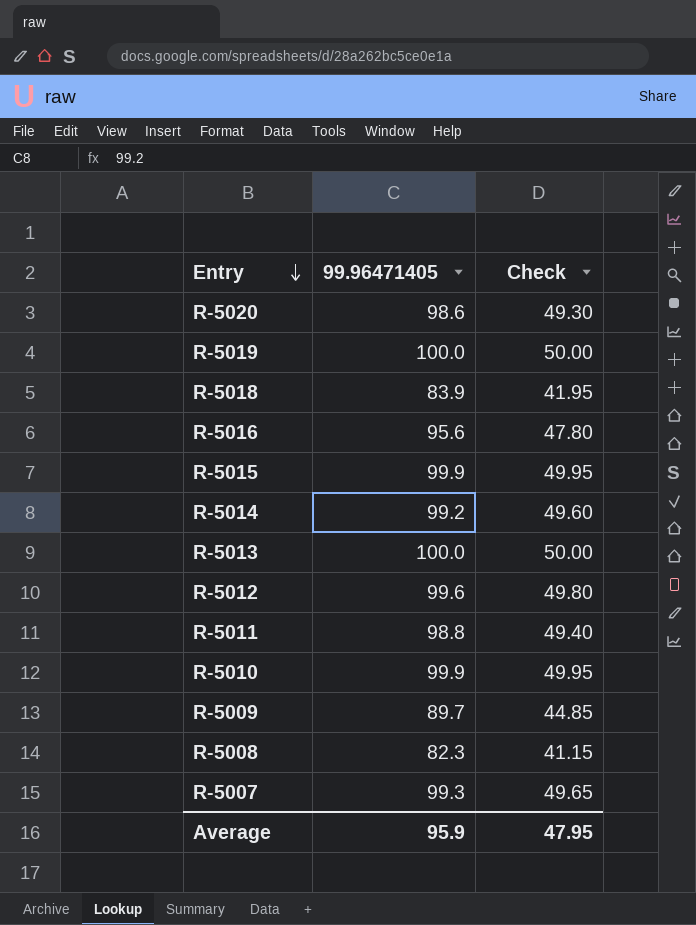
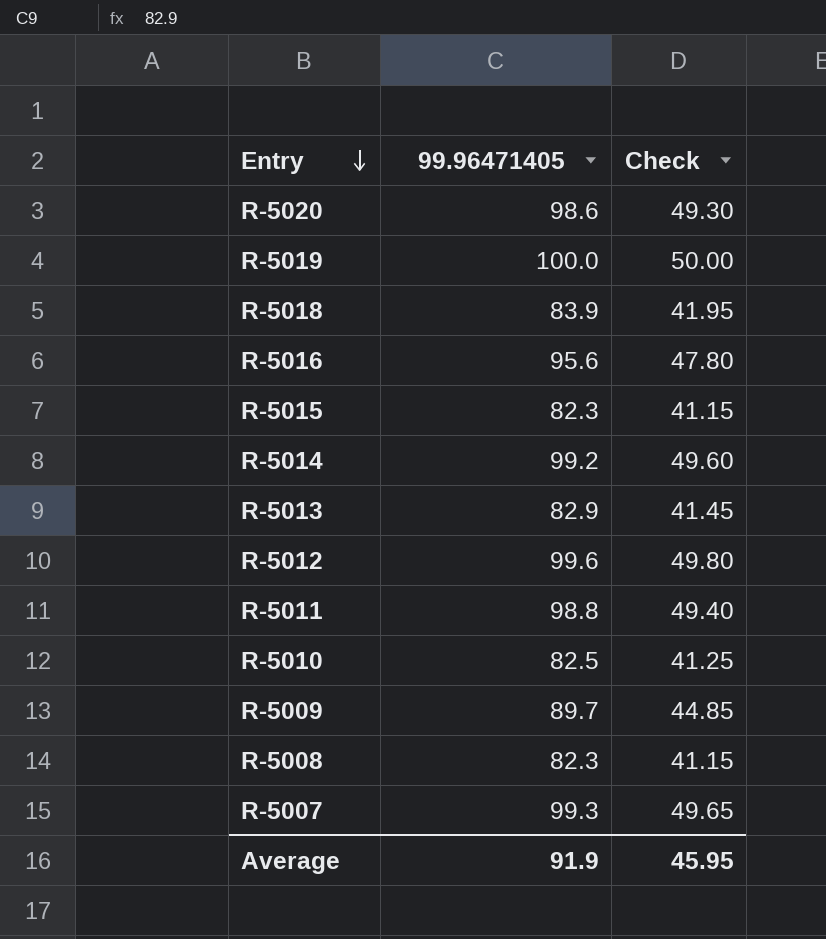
R-5015 | 99.96471405: 99.9 -> 82.3
R-5015 | Check: 49.95 -> 41.15
R-5013 | 99.96471405: 100.0 -> 82.9
R-5013 | Check: 50.00 -> 41.45
R-5010 | 99.96471405: 99.9 -> 82.5
R-5010 | Check: 49.95 -> 41.25
Average | 99.96471405: 95.9 -> 91.9
Average | Check: 47.95 -> 45.95

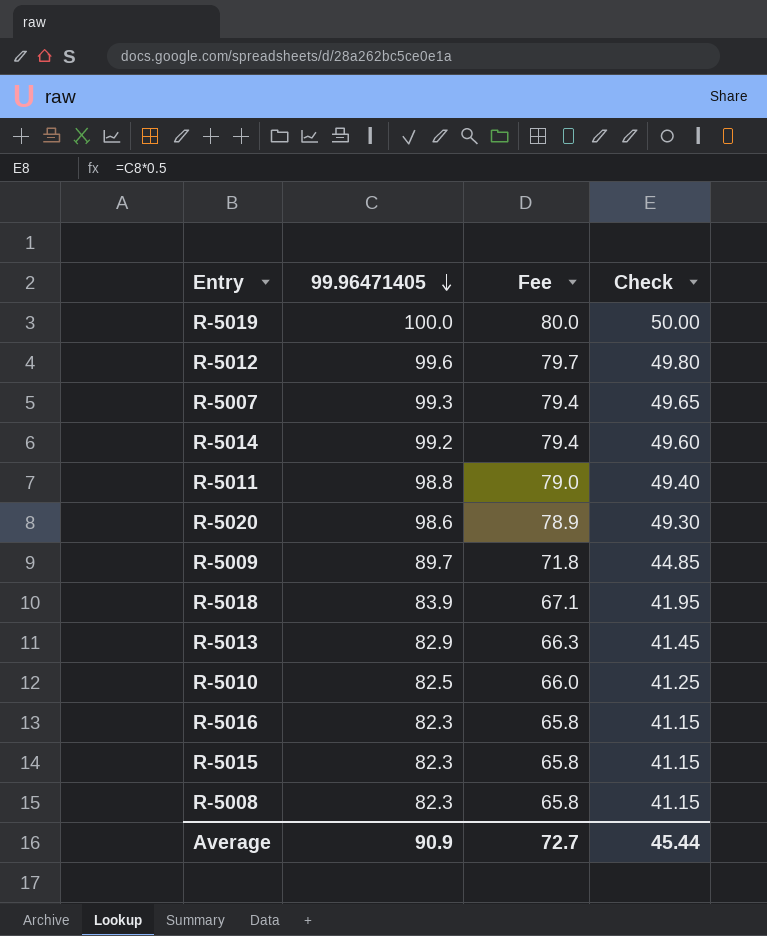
row order: Entry descending -> 99.96471405 descending
column Fee | formula: none -> [99.96471405] * 0.8
R-5016 | 99.96471405: 95.6 -> 82.3
R-5016 | Check: 47.80 -> 41.15
Average | 99.96471405: 91.9 -> 90.9
Average | Check: 45.95 -> 45.44

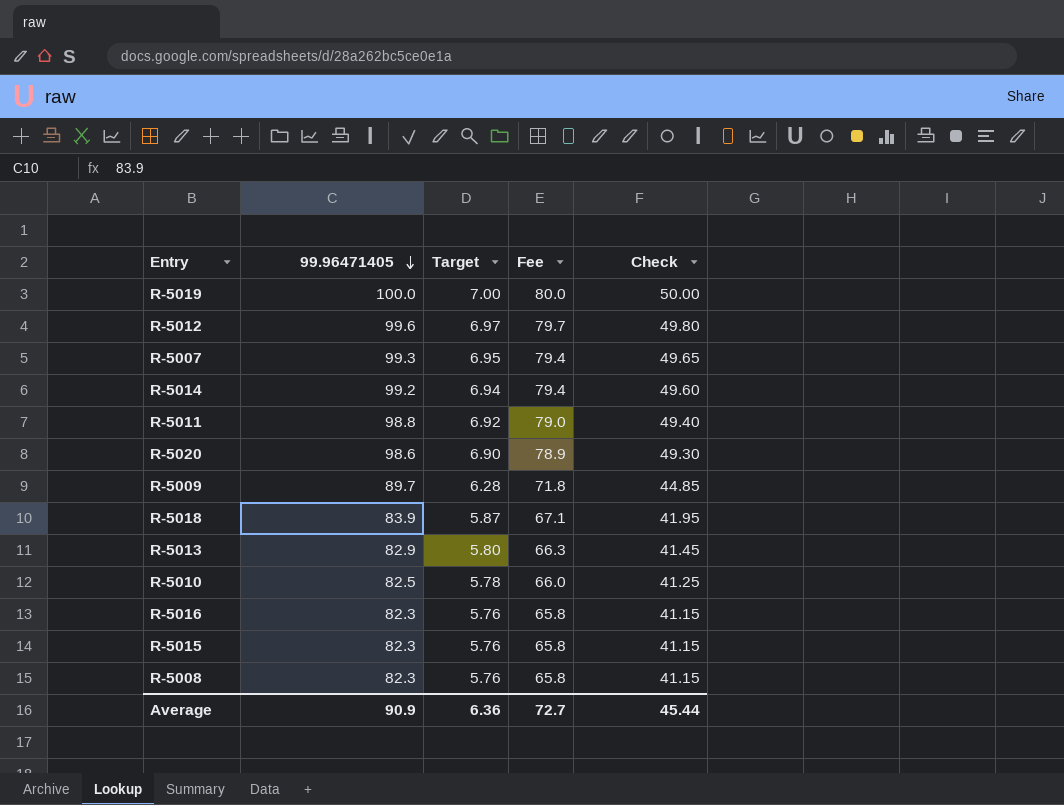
column Target | formula: none -> [99.96471405] * 0.07

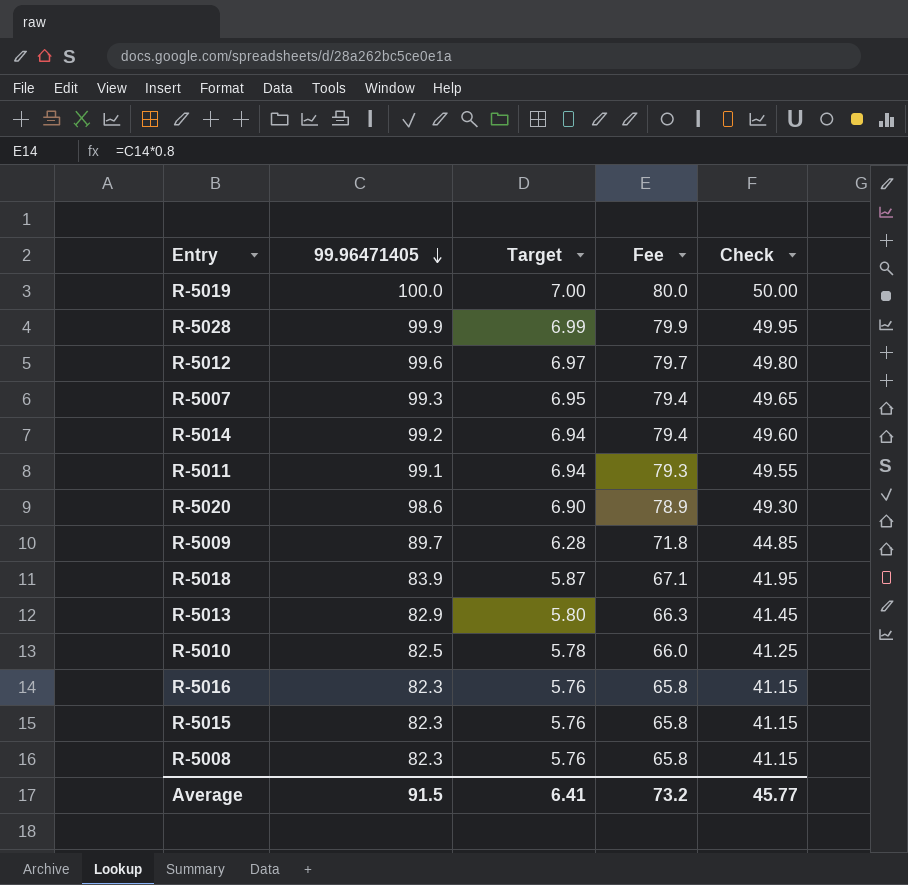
row R-5028: none -> 99.9 | 6.99 | 79.9 | 49.95
R-5011 | 99.96471405: 98.8 -> 99.1
R-5011 | Target: 6.92 -> 6.94
R-5011 | Fee: 79.0 -> 79.3
R-5011 | Check: 49.40 -> 49.55
Average | 99.96471405: 90.9 -> 91.5
Average | Target: 6.36 -> 6.41
Average | Fee: 72.7 -> 73.2
Average | Check: 45.44 -> 45.77

